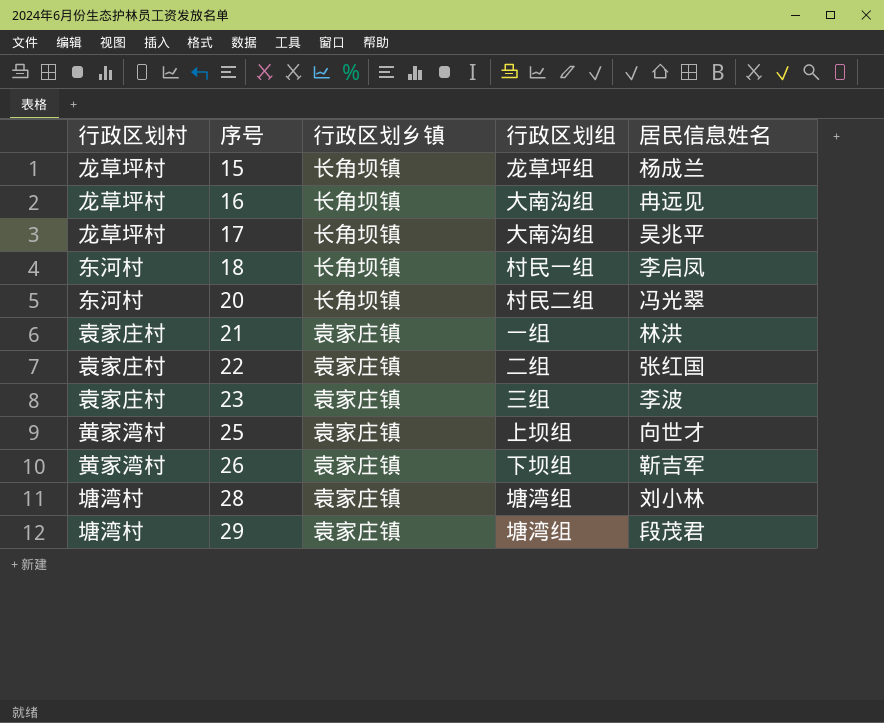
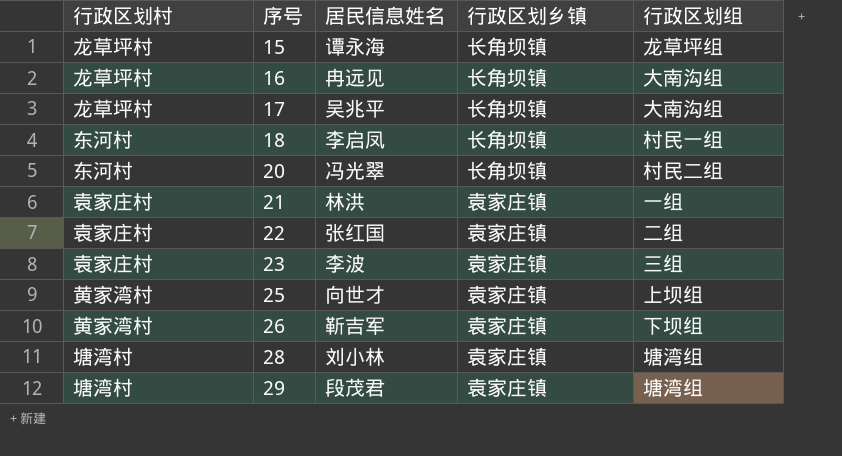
column 居民信息姓名 | position: 5 -> 3
15 | 居民信息姓名: 杨成兰 -> 谭永海

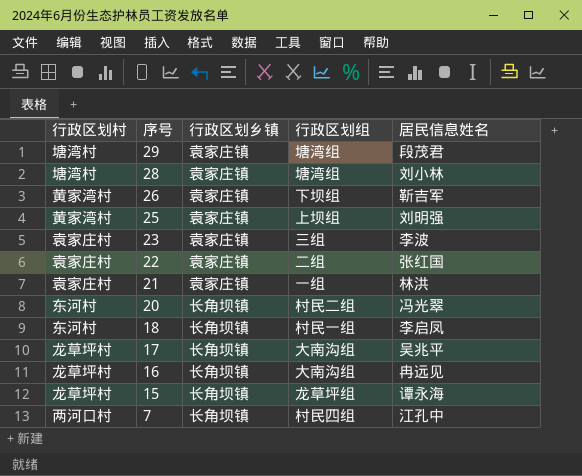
row order: 序号 ascending -> 序号 descending
column 居民信息姓名 | position: 3 -> 5
25 | 居民信息姓名: 向世才 -> 刘明强
row 7: none -> 两河口村 | 长角坝镇 | 村民四组 | 江孔中

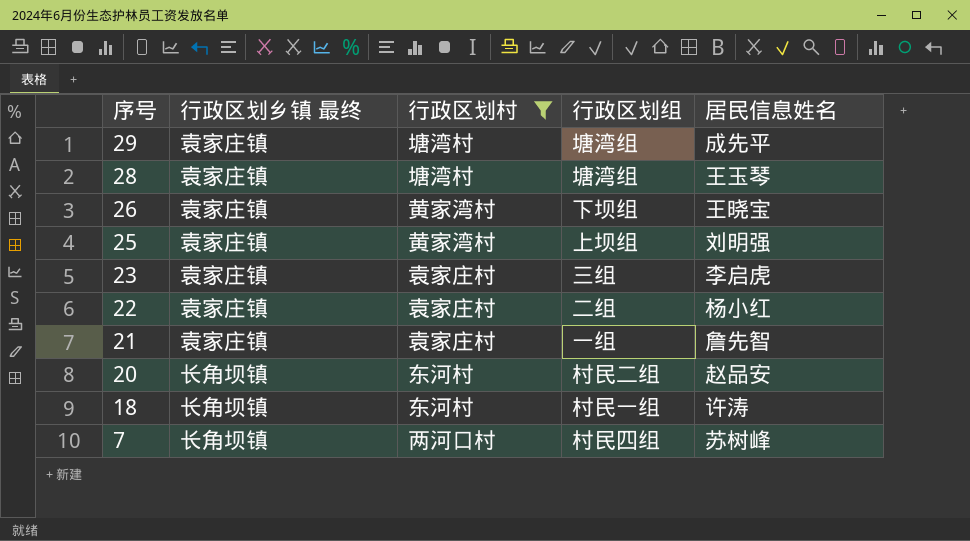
filter: none -> 行政区划村 != 龙草坪村
column name: 行政区划乡镇 -> 行政区划乡镇 最终
column 行政区划村 | position: 1 -> 3
29 | 居民信息姓名: 段茂君 -> 成先平
28 | 居民信息姓名: 刘小林 -> 王玉琴
26 | 居民信息姓名: 靳吉军 -> 王晓宝
23 | 居民信息姓名: 李波 -> 李启虎
22 | 居民信息姓名: 张红国 -> 杨小红
21 | 居民信息姓名: 林洪 -> 詹先智
20 | 居民信息姓名: 冯光翠 -> 赵品安
18 | 居民信息姓名: 李启凤 -> 许涛
7 | 居民信息姓名: 江孔中 -> 苏树峰

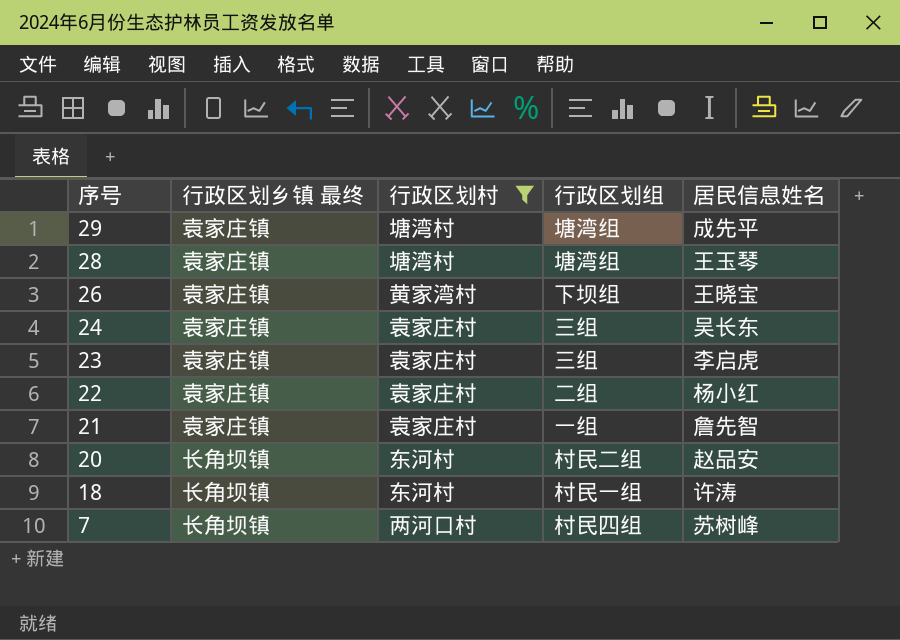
row 25: 袁家庄镇 | 黄家湾村 | 上坝组 | 刘明强 -> none
row 24: none -> 袁家庄镇 | 袁家庄村 | 三组 | 吴长东

